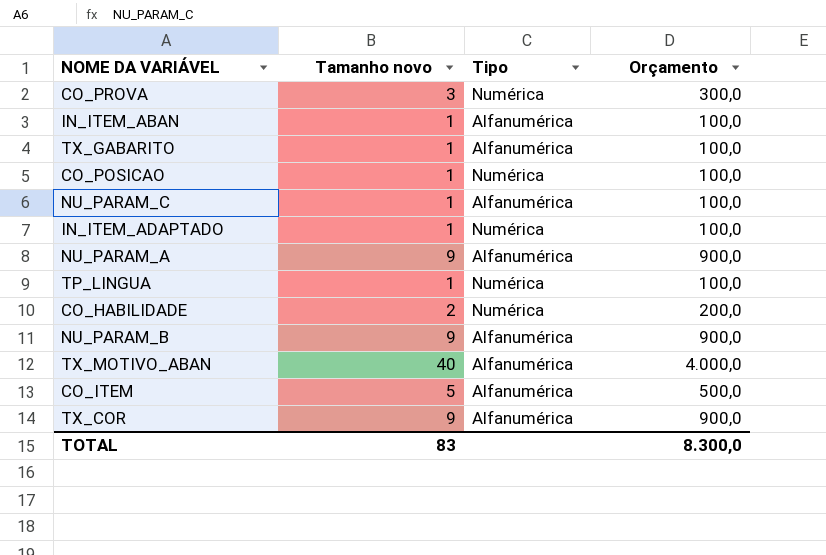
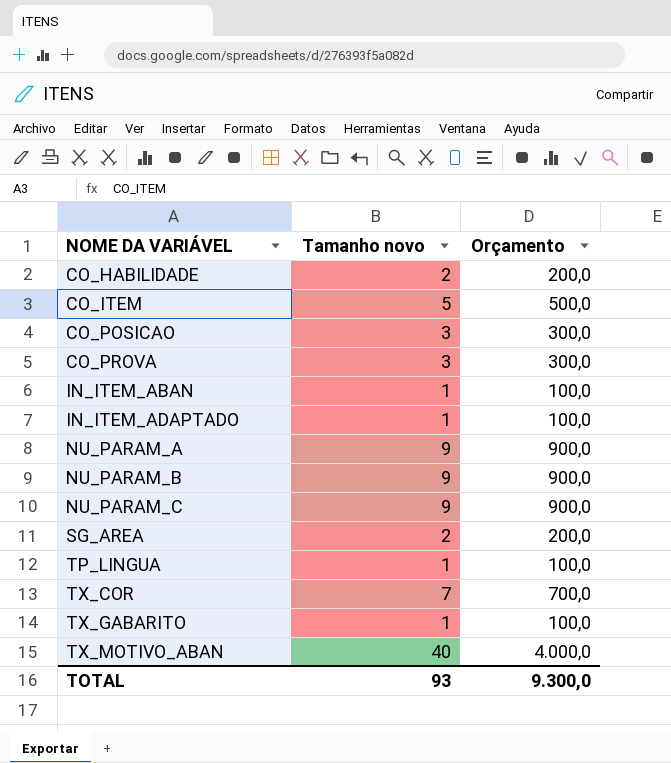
row order: none -> NOME DA VARIÁVEL ascending
column Tipo | position: 3 -> none
CO_POSICAO | Tamanho novo: 1 -> 3
CO_POSICAO | Orçamento: 100,0 -> 300,0
NU_PARAM_C | Tamanho novo: 1 -> 9
NU_PARAM_C | Orçamento: 100,0 -> 900,0
row SG_AREA: none -> 2 | 200,0
TX_COR | Tamanho novo: 9 -> 7
TX_COR | Orçamento: 900,0 -> 700,0
TOTAL | Tamanho novo: 83 -> 93
TOTAL | Orçamento: 8.300,0 -> 9.300,0

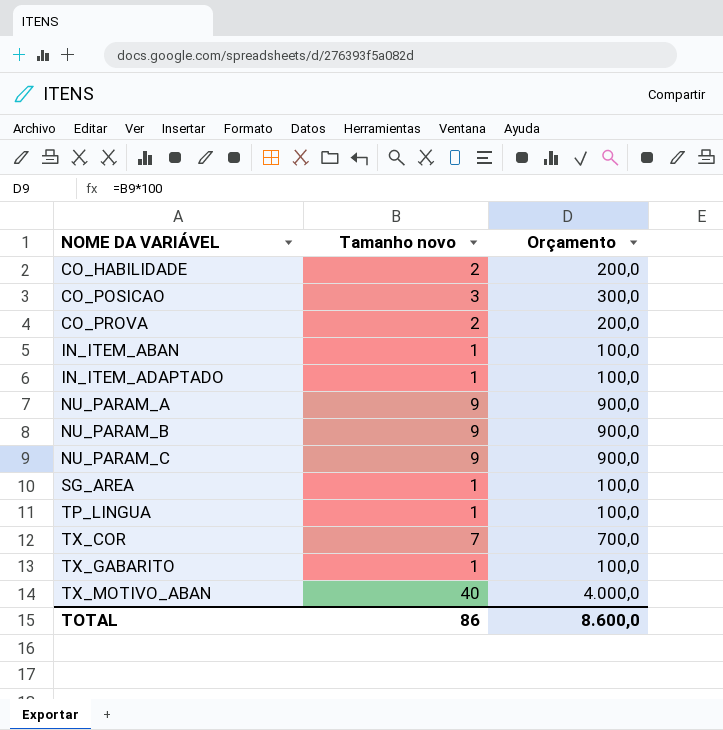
row CO_ITEM: 5 | 500,0 -> none
CO_PROVA | Tamanho novo: 3 -> 2
CO_PROVA | Orçamento: 300,0 -> 200,0
SG_AREA | Tamanho novo: 2 -> 1
SG_AREA | Orçamento: 200,0 -> 100,0
TOTAL | Tamanho novo: 93 -> 86
TOTAL | Orçamento: 9.300,0 -> 8.600,0

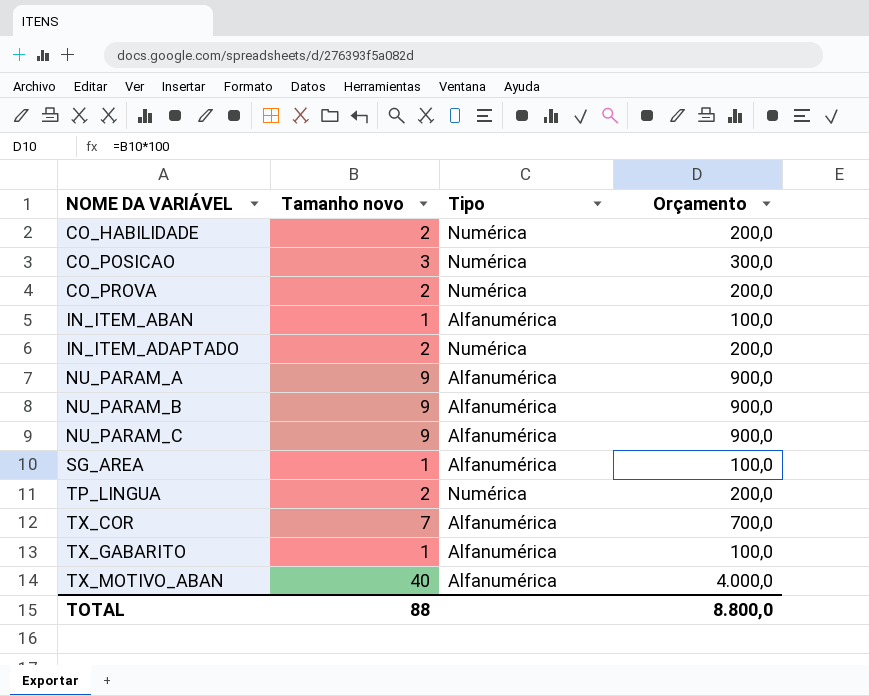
column Tipo | position: none -> 3
IN_ITEM_ADAPTADO | Tamanho novo: 1 -> 2
IN_ITEM_ADAPTADO | Orçamento: 100,0 -> 200,0
TP_LINGUA | Tamanho novo: 1 -> 2
TP_LINGUA | Orçamento: 100,0 -> 200,0
TOTAL | Tamanho novo: 86 -> 88
TOTAL | Orçamento: 8.600,0 -> 8.800,0

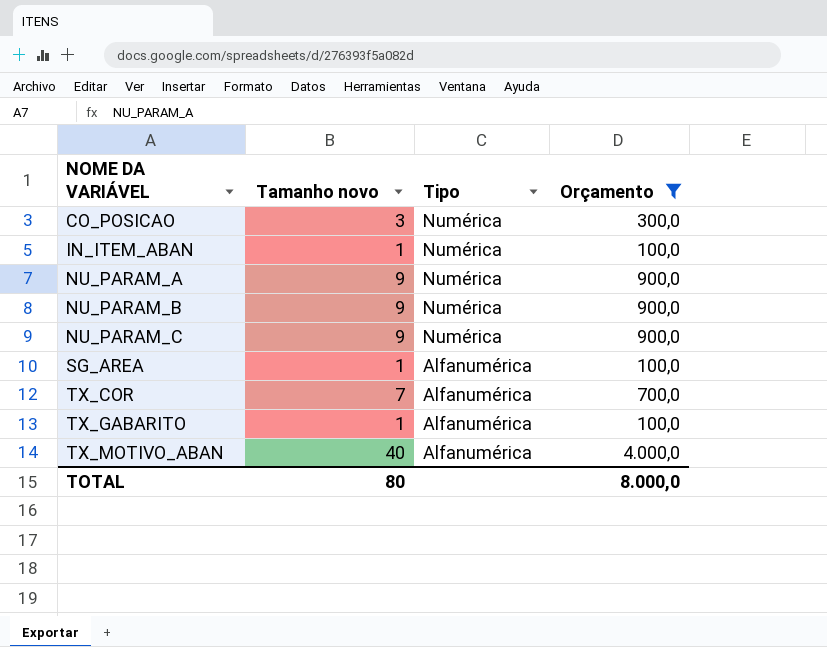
filter: none -> Orçamento != 200,0
IN_ITEM_ABAN | Tipo: Alfanumérica -> Numérica
NU_PARAM_A | Tipo: Alfanumérica -> Numérica
NU_PARAM_B | Tipo: Alfanumérica -> Numérica
NU_PARAM_C | Tipo: Alfanumérica -> Numérica
TOTAL | Tamanho novo: 88 -> 80
TOTAL | Orçamento: 8.800,0 -> 8.000,0

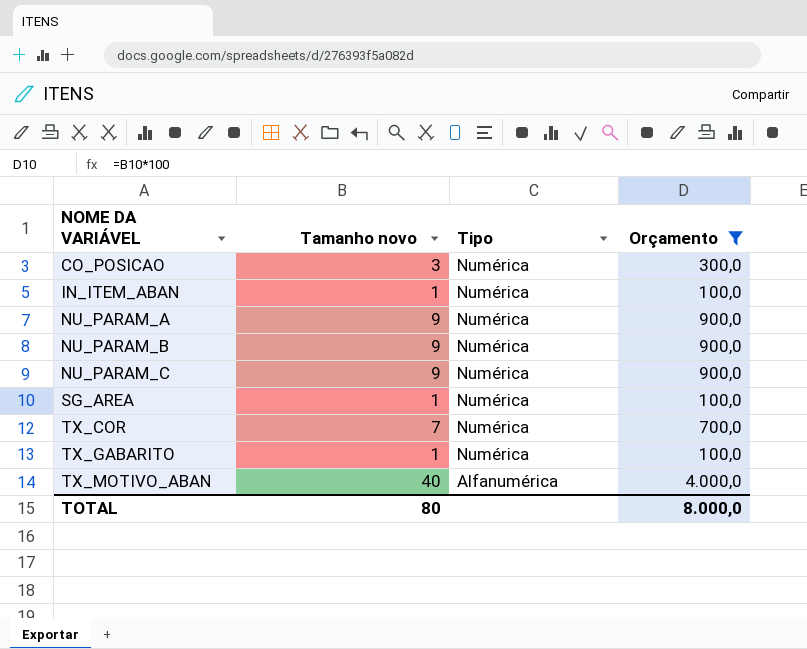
SG_AREA | Tipo: Alfanumérica -> Numérica
TX_COR | Tipo: Alfanumérica -> Numérica
TX_GABARITO | Tipo: Alfanumérica -> Numérica

